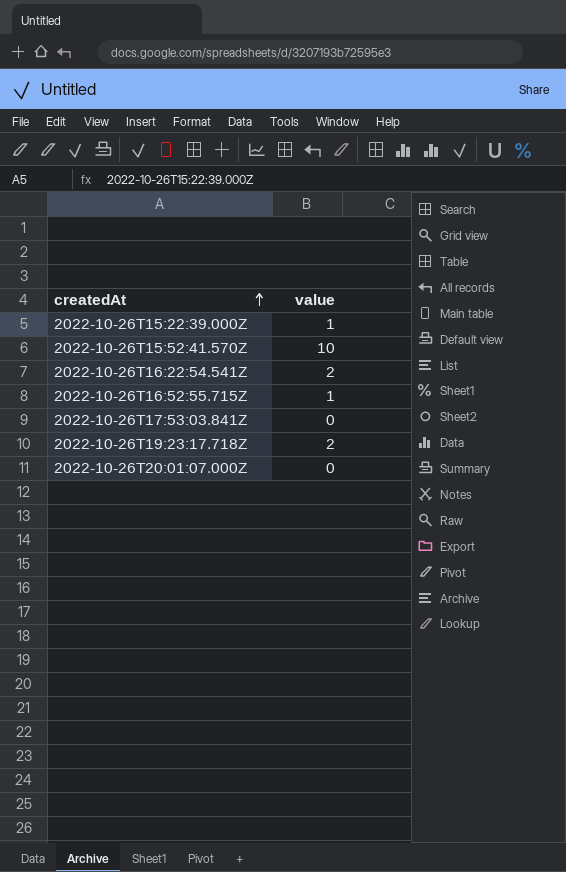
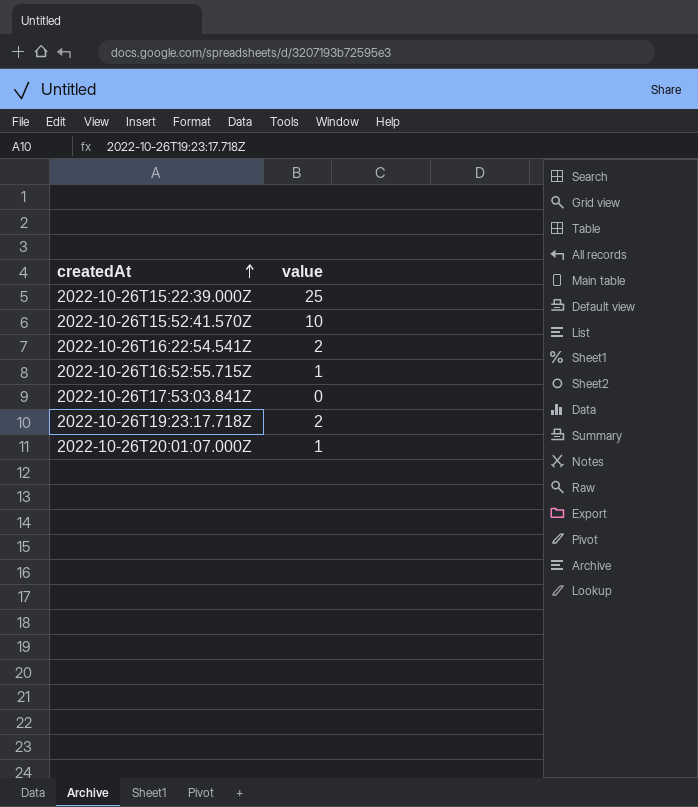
2022-10-26T15:22:39.000Z | value: 1 -> 25
2022-10-26T20:01:07.000Z | value: 0 -> 1

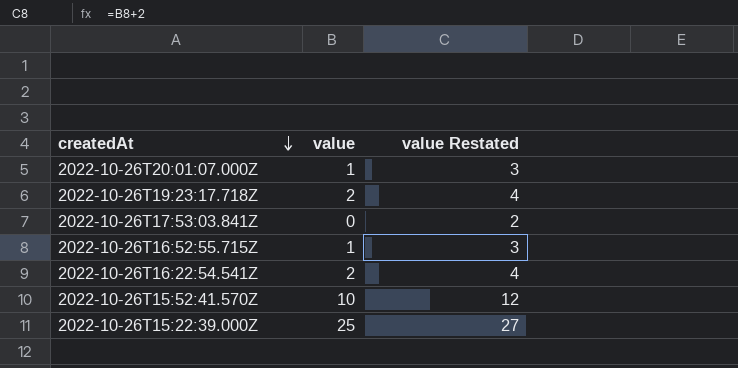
row order: createdAt ascending -> createdAt descending
column value Restated | formula: none -> [value] + 2

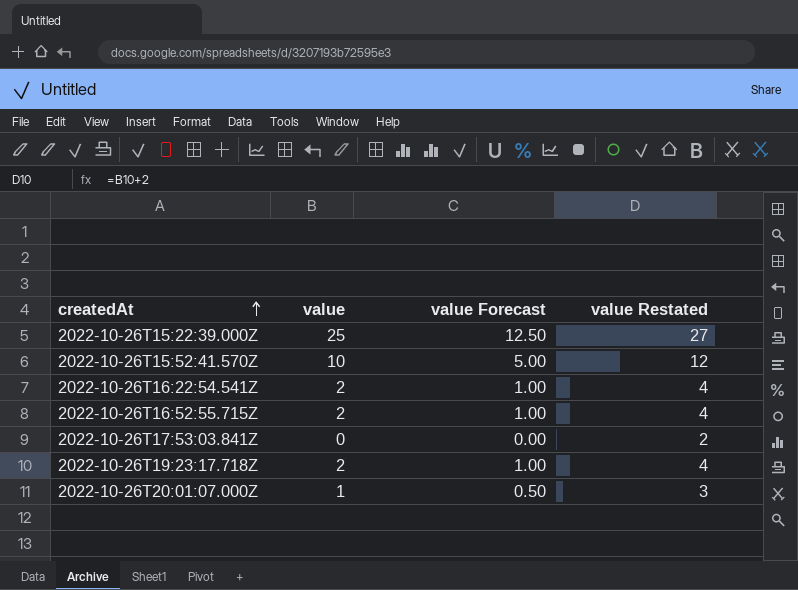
row order: createdAt descending -> createdAt ascending
column value Forecast | formula: none -> [value] * 0.5
2022-10-26T16:52:55.715Z | value: 1 -> 2
2022-10-26T16:52:55.715Z | value Restated: 3 -> 4

